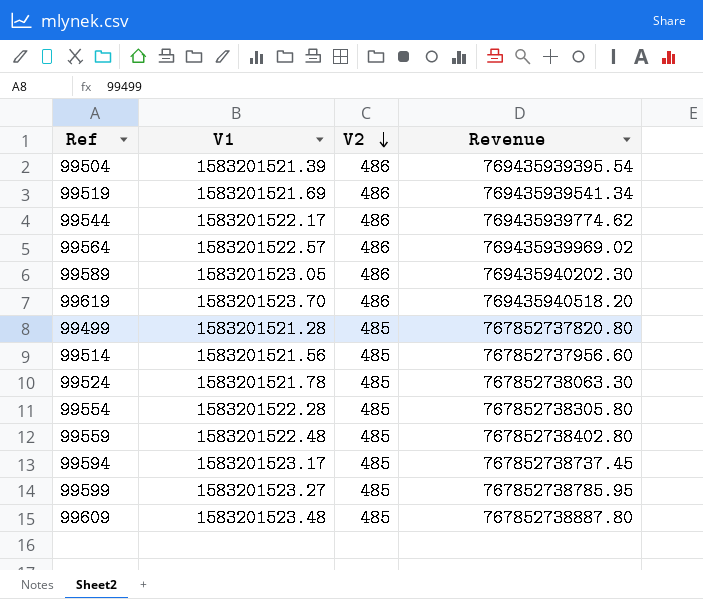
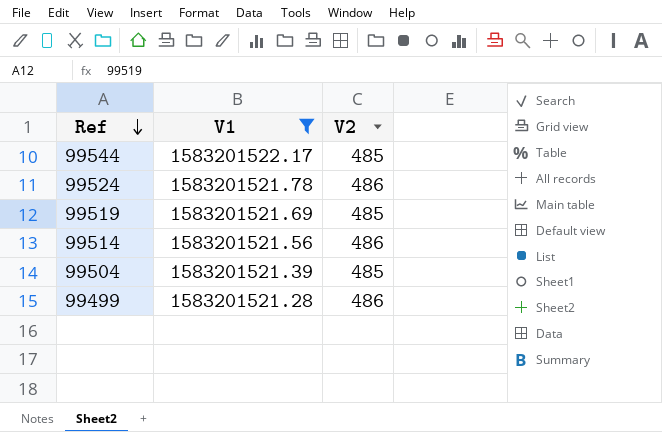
filter: none -> V1 <= 1583201522.17
row order: V2 descending -> Ref descending
column Revenue | formula: [V1] * [V2] -> none
99544 | V2: 486 -> 485
99524 | V2: 485 -> 486
99519 | V2: 486 -> 485
99514 | V2: 485 -> 486
99504 | V2: 486 -> 485
99499 | V2: 485 -> 486

